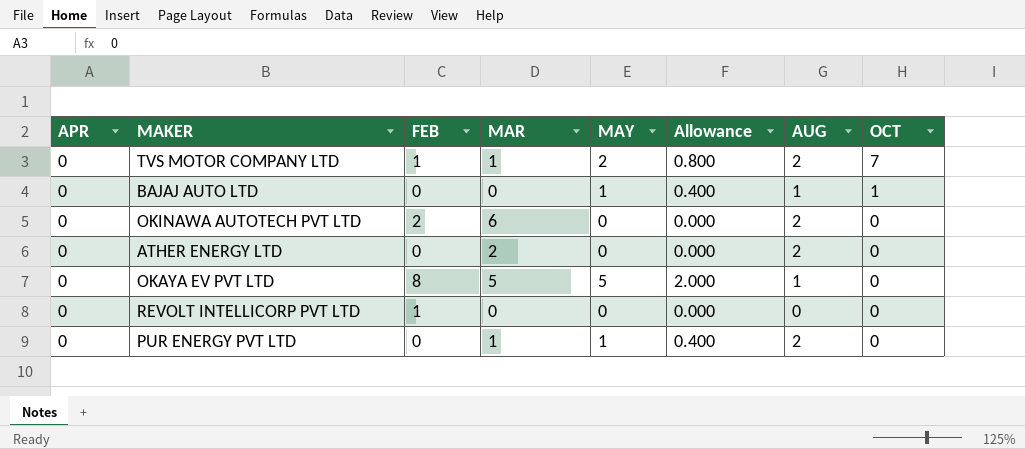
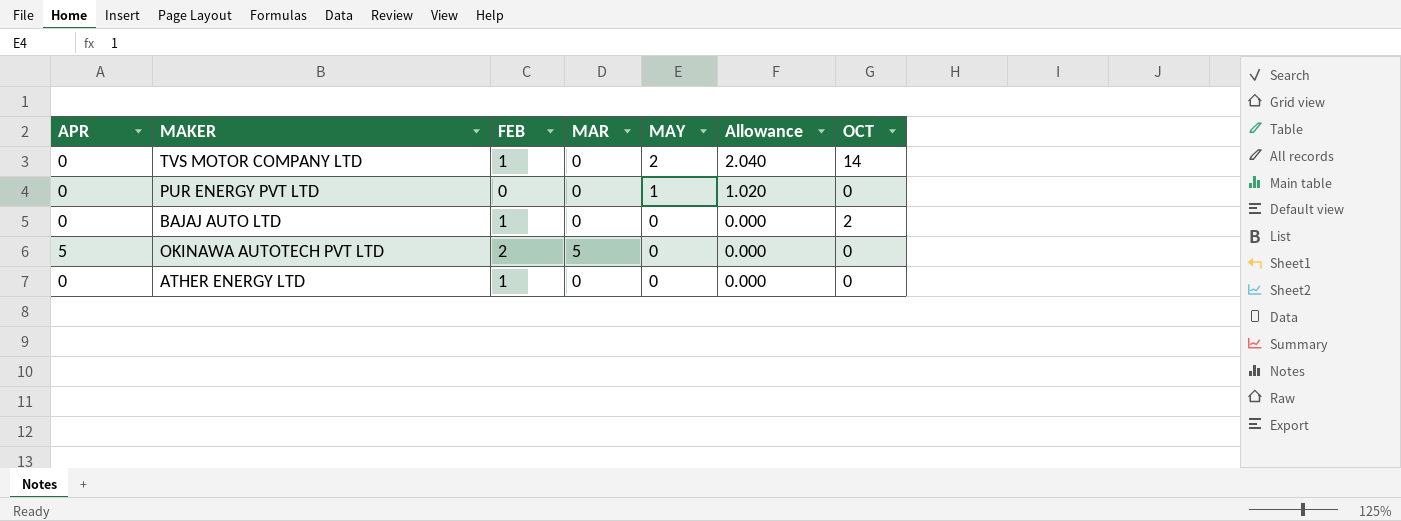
row order: OCT descending -> MAY descending
column AUG | position: 7 -> none
column Allowance | formula: [MAY] * 0.4 -> [MAY] * 1.02
row OKAYA EV PVT LTD: 0 | 8 | 5 | 5 | 2.000 | 1 | 0 -> none
row REVOLT INTELLICORP PVT LTD: 0 | 1 | 0 | 0 | 0.000 | 0 | 0 -> none
TVS MOTOR COMPANY LTD | MAR: 1 -> 0
TVS MOTOR COMPANY LTD | OCT: 7 -> 14
PUR ENERGY PVT LTD | MAR: 1 -> 0
BAJAJ AUTO LTD | FEB: 0 -> 1
BAJAJ AUTO LTD | MAY: 1 -> 0
BAJAJ AUTO LTD | OCT: 1 -> 2
OKINAWA AUTOTECH PVT LTD | APR: 0 -> 5
OKINAWA AUTOTECH PVT LTD | MAR: 6 -> 5
ATHER ENERGY LTD | FEB: 0 -> 1
ATHER ENERGY LTD | MAR: 2 -> 0

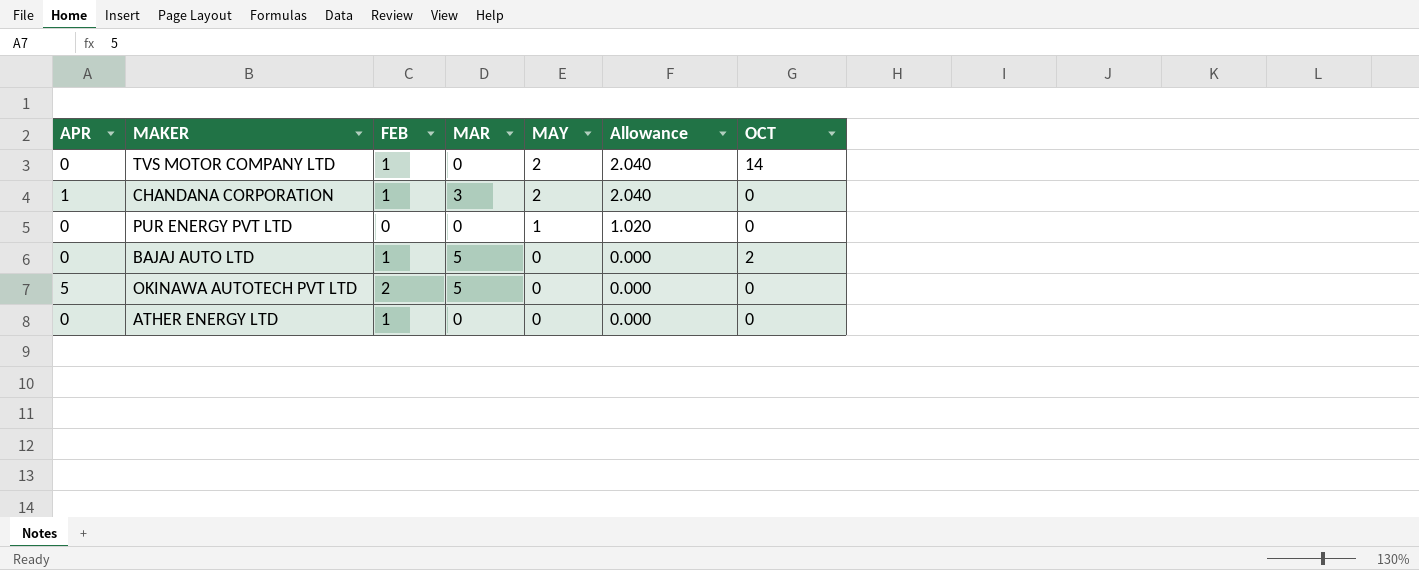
row CHANDANA CORPORATION: none -> 1 | 1 | 3 | 2 | 2.040 | 0
BAJAJ AUTO LTD | MAR: 0 -> 5

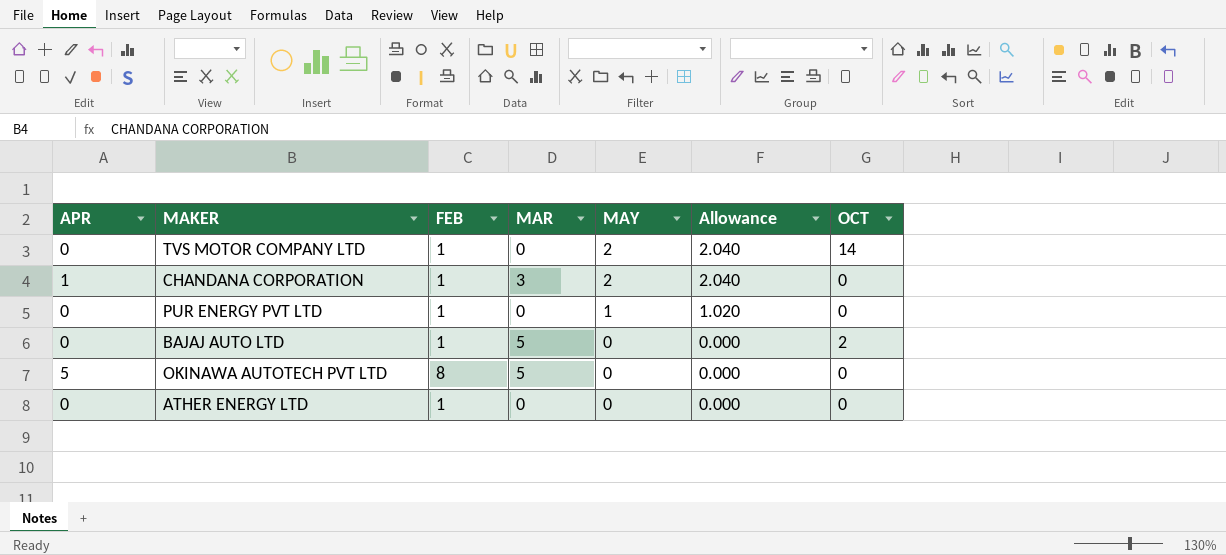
PUR ENERGY PVT LTD | FEB: 0 -> 1
OKINAWA AUTOTECH PVT LTD | FEB: 2 -> 8

